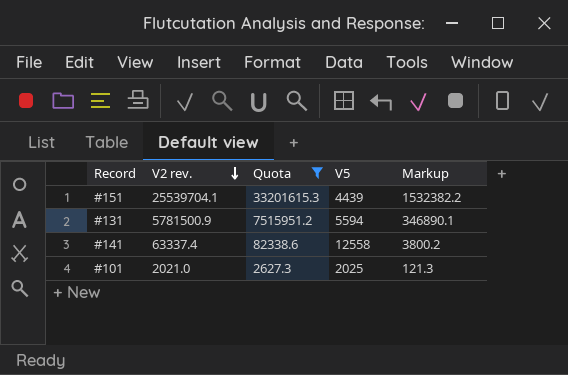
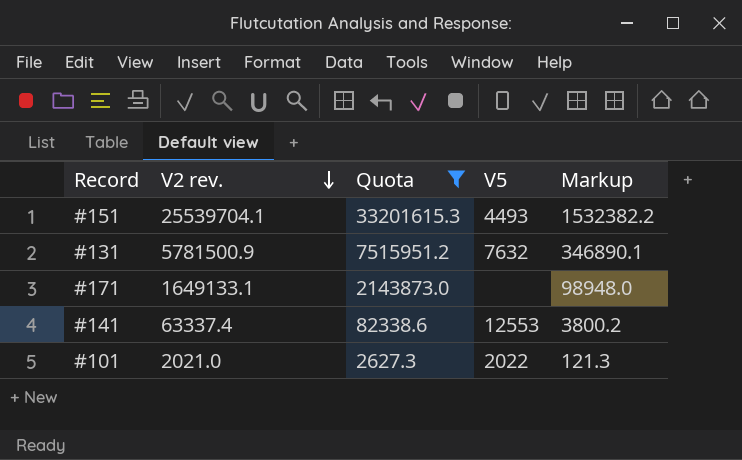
#151 | V5: 4439 -> 4493
#131 | V5: 5594 -> 7632
row #171: none -> 1649133.1 | 2143873.0 | none | 98948.0
#141 | V5: 12558 -> 12553
#101 | V5: 2025 -> 2022

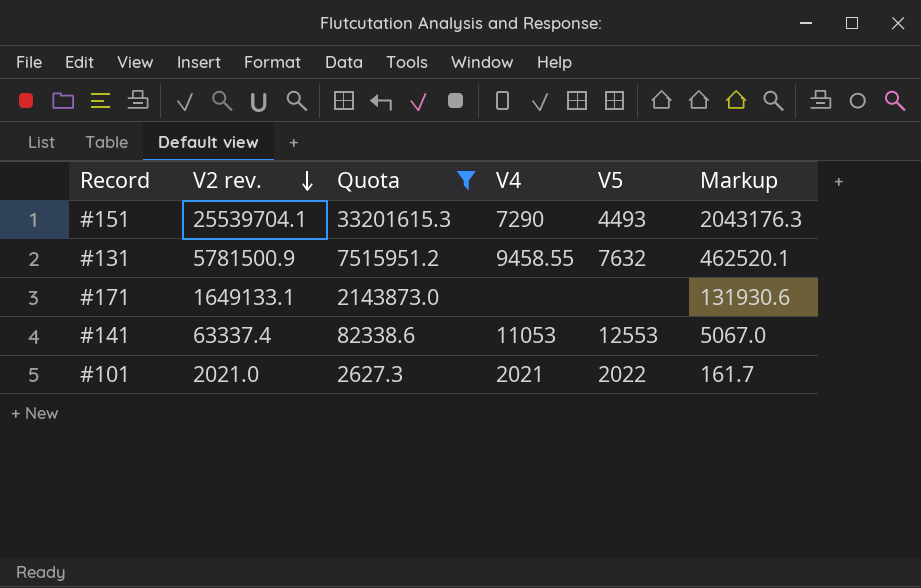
column V4 | position: none -> 4
column Markup | formula: [V2 rev.] * 0.06 -> [V2 rev.] * 0.08

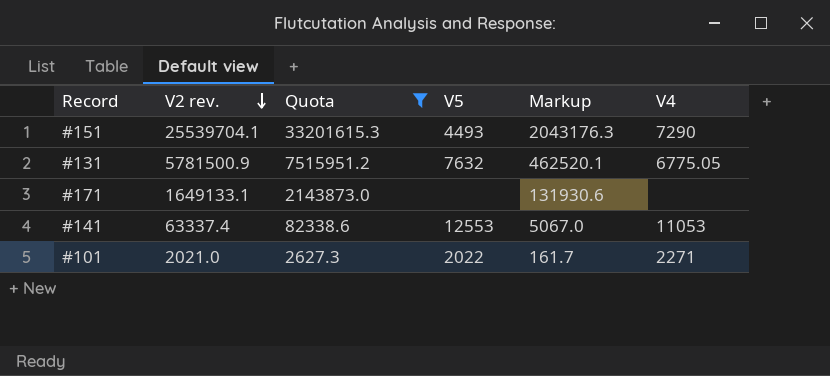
column V4 | position: 4 -> 6
#131 | V4: 9458.55 -> 6775.05
#101 | V4: 2021 -> 2271

